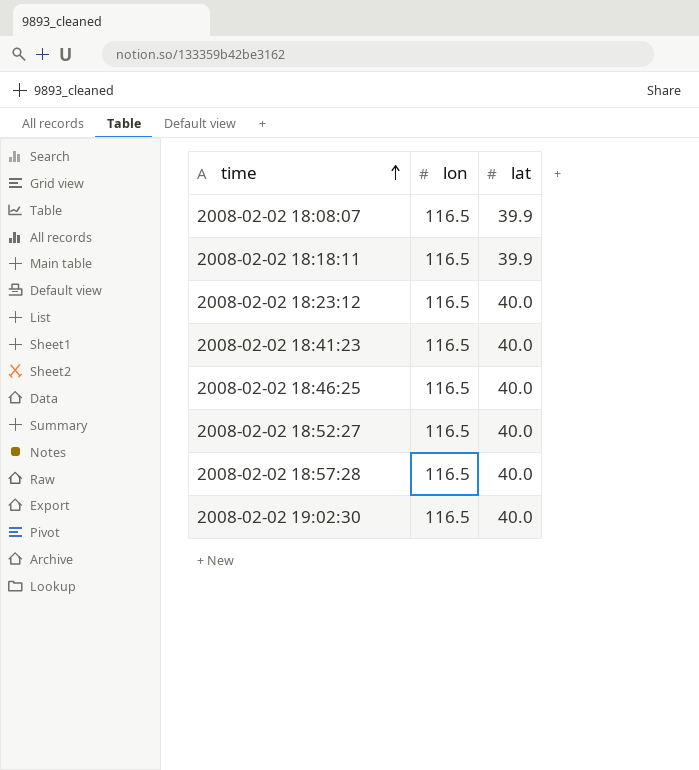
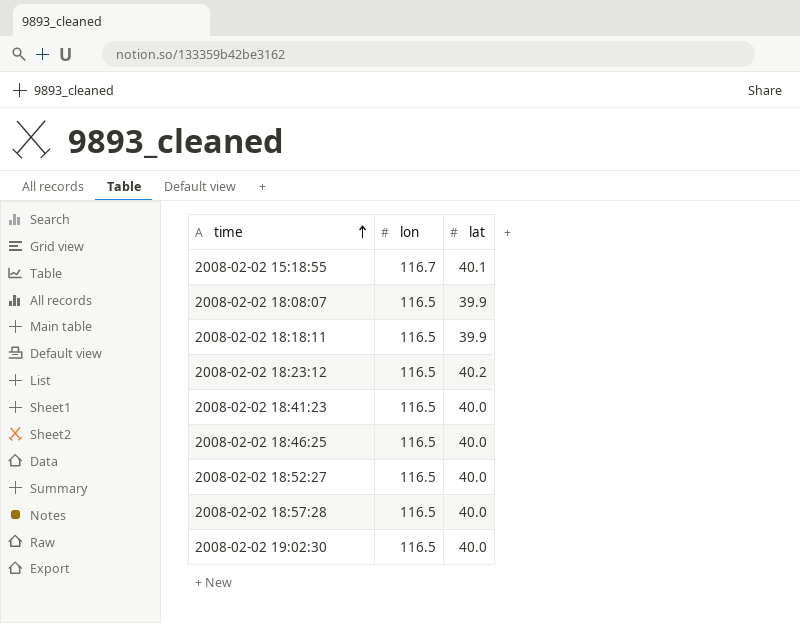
row 2008-02-02 15:18:55: none -> 116.7 | 40.1
2008-02-02 18:23:12 | lat: 40.0 -> 40.2

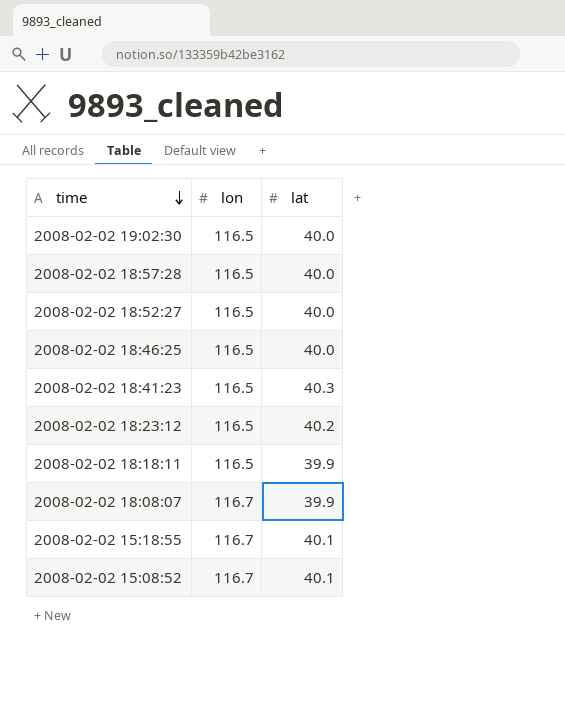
row order: time ascending -> time descending
2008-02-02 18:41:23 | lat: 40.0 -> 40.3
2008-02-02 18:08:07 | lon: 116.5 -> 116.7
row 2008-02-02 15:08:52: none -> 116.7 | 40.1

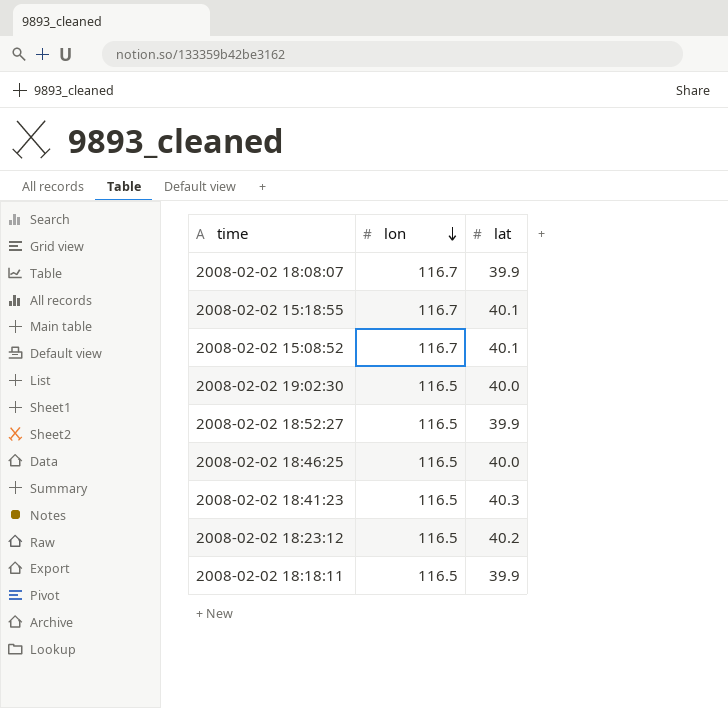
row order: time descending -> lon descending
row 2008-02-02 18:57:28: 116.5 | 40.0 -> none
2008-02-02 18:52:27 | lat: 40.0 -> 39.9

